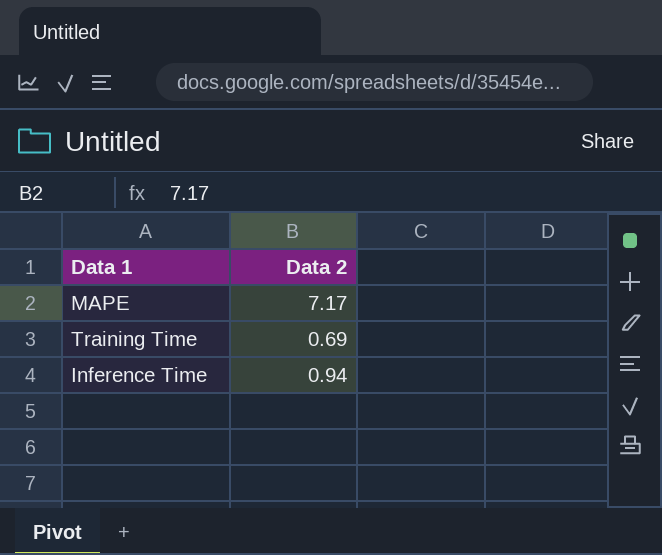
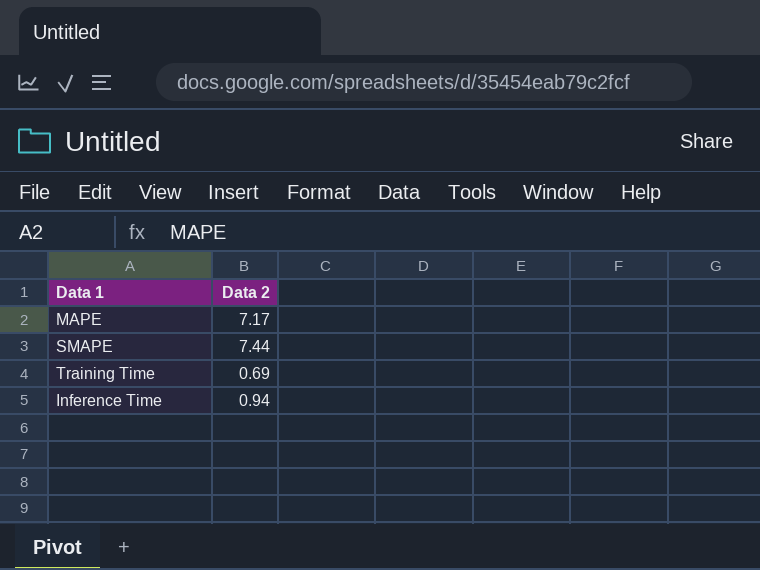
row SMAPE: none -> 7.44

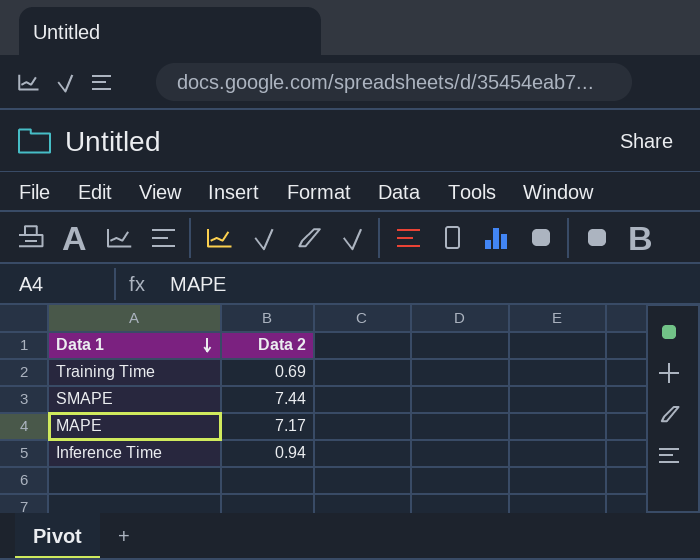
row order: none -> Data 1 descending

